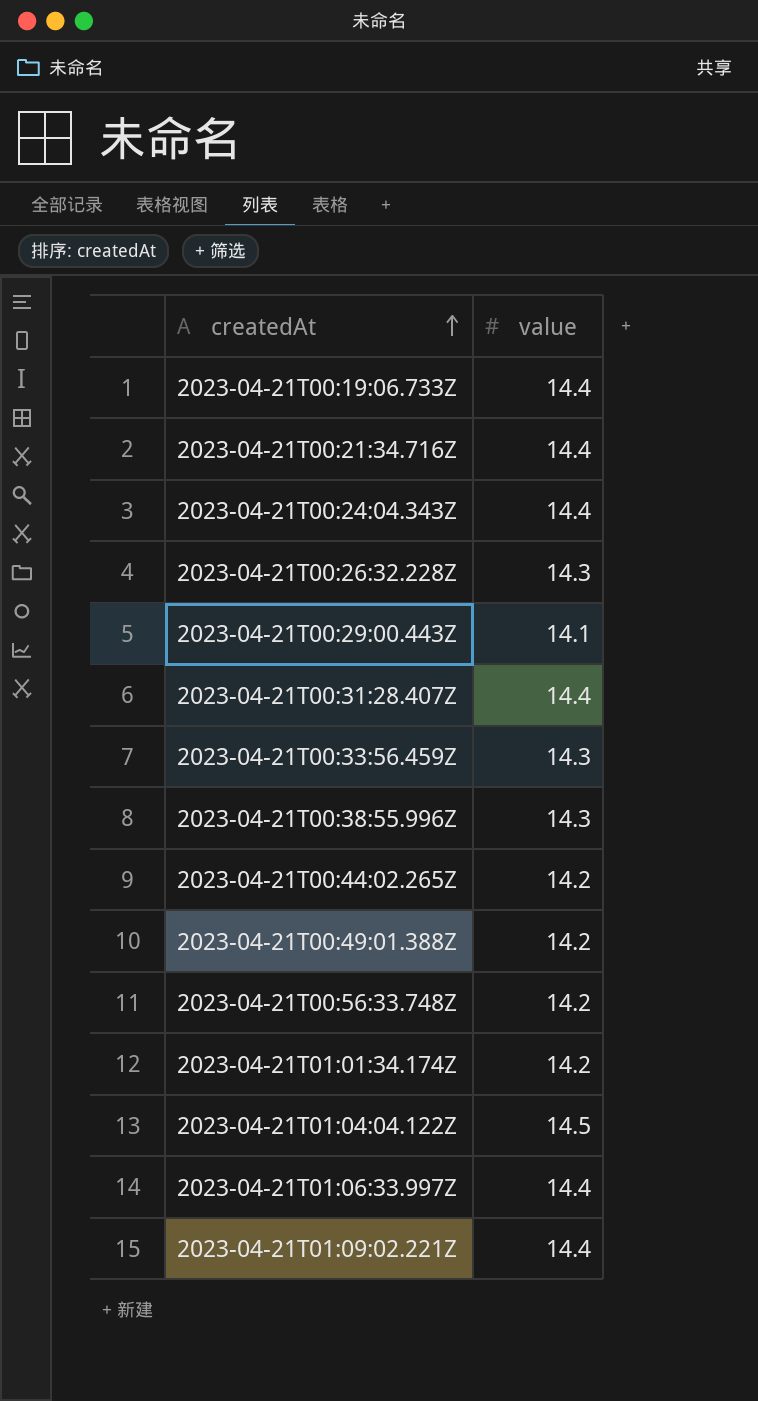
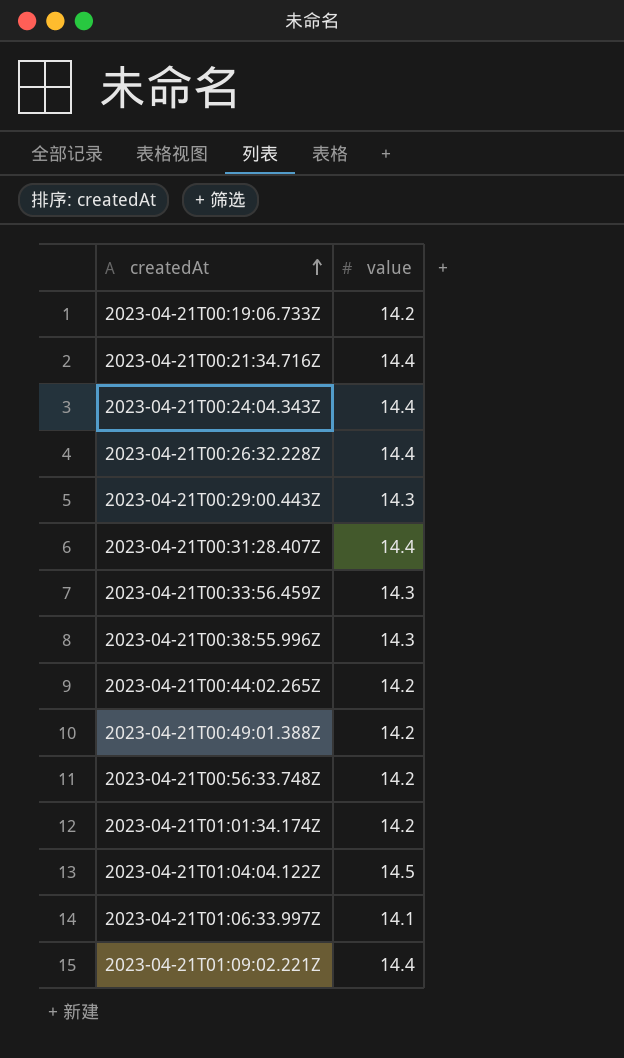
2023-04-21T00:19:06.733Z | value: 14.4 -> 14.2
2023-04-21T00:26:32.228Z | value: 14.3 -> 14.4
2023-04-21T00:29:00.443Z | value: 14.1 -> 14.3
2023-04-21T01:06:33.997Z | value: 14.4 -> 14.1

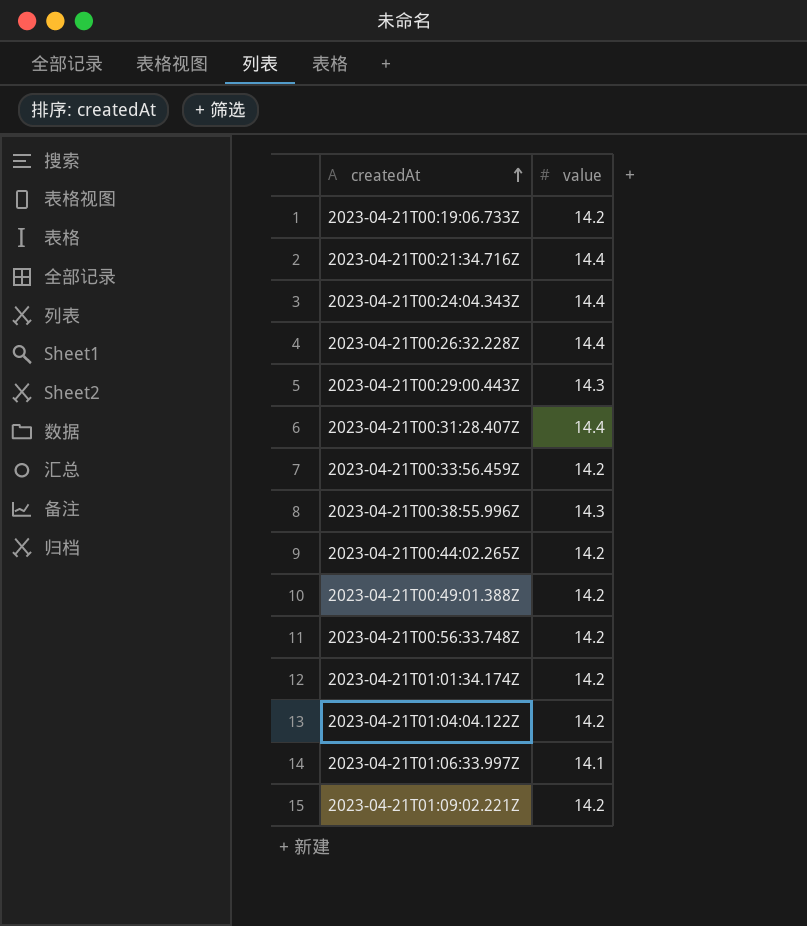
2023-04-21T00:33:56.459Z | value: 14.3 -> 14.2
2023-04-21T01:04:04.122Z | value: 14.5 -> 14.2
2023-04-21T01:09:02.221Z | value: 14.4 -> 14.2

